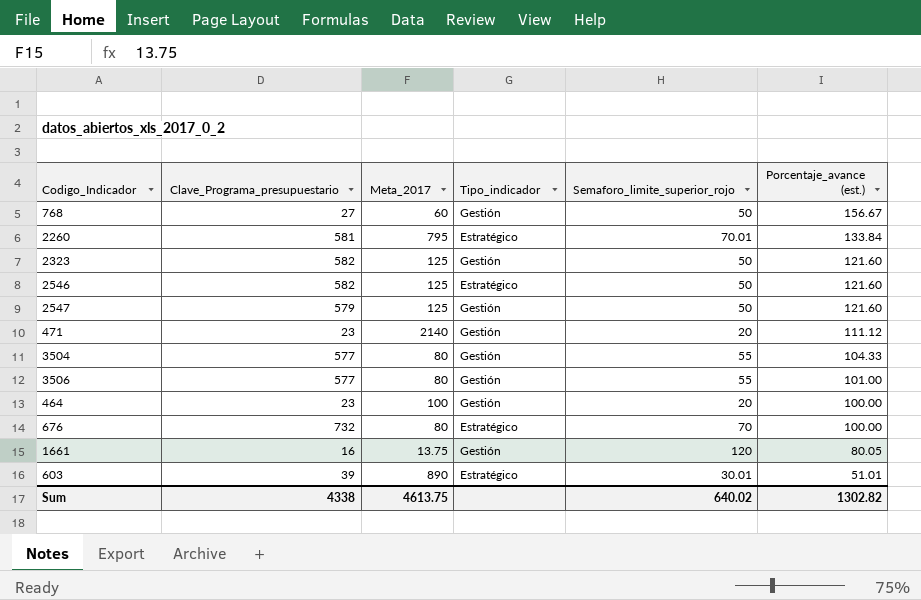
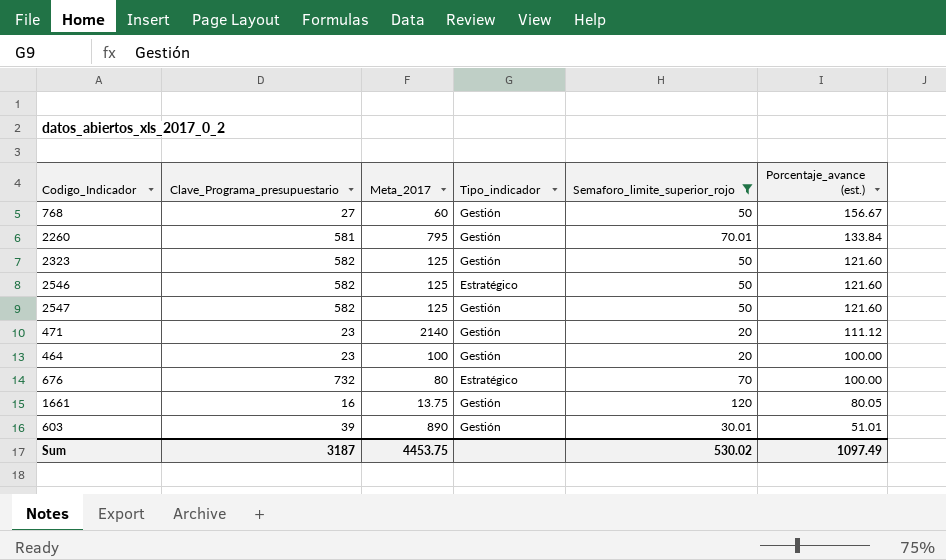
filter: none -> Semaforo_limite_superior_rojo != 55
2260 | Tipo_indicador: Estratégico -> Gestión
2547 | Clave_Programa_presupuestario: 579 -> 582
603 | Tipo_indicador: Estratégico -> Gestión
Sum | Clave_Programa_presupuestario: 4338 -> 3187
Sum | Meta_2017: 4613.75 -> 4453.75
Sum | Semaforo_limite_superior_rojo: 640.02 -> 530.02
Sum | Porcentaje_avance (est.): 1302.82 -> 1097.49

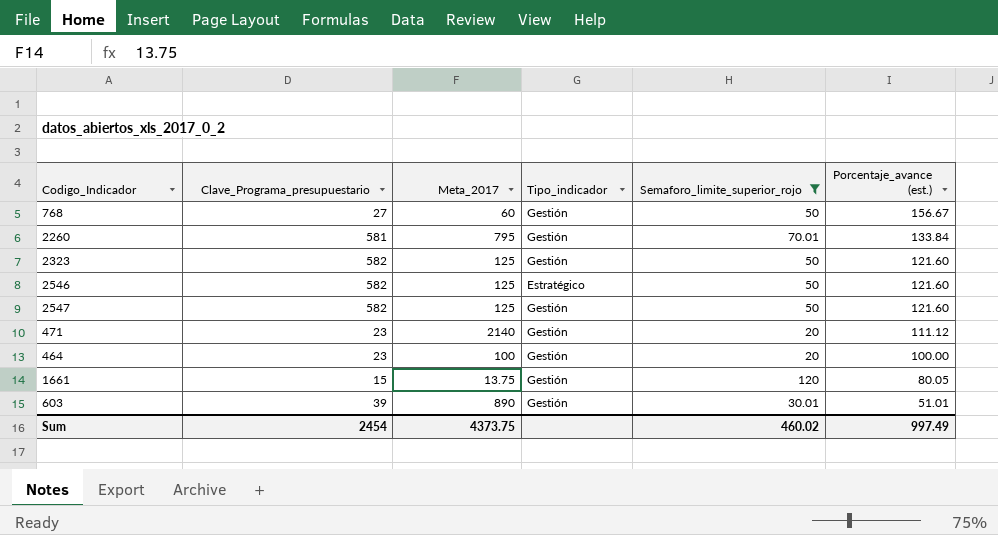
row 676: 732 | 80 | Estratégico | 70 | 100.00 -> none
1661 | Clave_Programa_presupuestario: 16 -> 15
Sum | Clave_Programa_presupuestario: 3187 -> 2454
Sum | Meta_2017: 4453.75 -> 4373.75
Sum | Semaforo_limite_superior_rojo: 530.02 -> 460.02
Sum | Porcentaje_avance (est.): 1097.49 -> 997.49

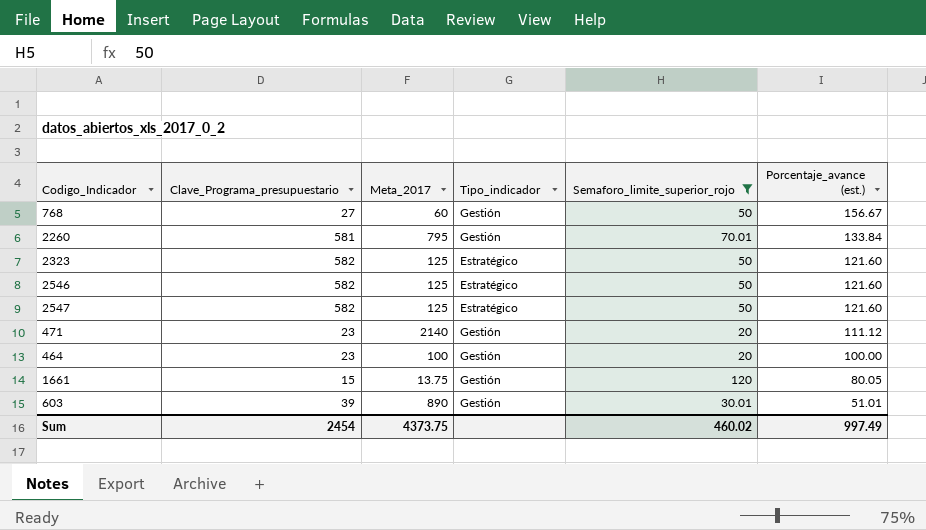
2323 | Tipo_indicador: Gestión -> Estratégico
2547 | Tipo_indicador: Gestión -> Estratégico

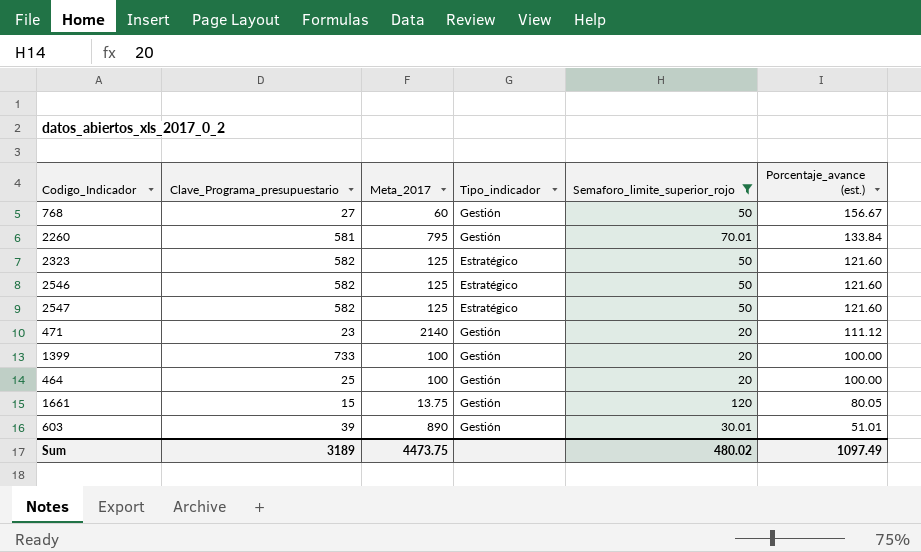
row 1399: none -> 733 | 100 | Gestión | 20 | 100.00
464 | Clave_Programa_presupuestario: 23 -> 25
Sum | Clave_Programa_presupuestario: 2454 -> 3189
Sum | Meta_2017: 4373.75 -> 4473.75
Sum | Semaforo_limite_superior_rojo: 460.02 -> 480.02
Sum | Porcentaje_avance (est.): 997.49 -> 1097.49

